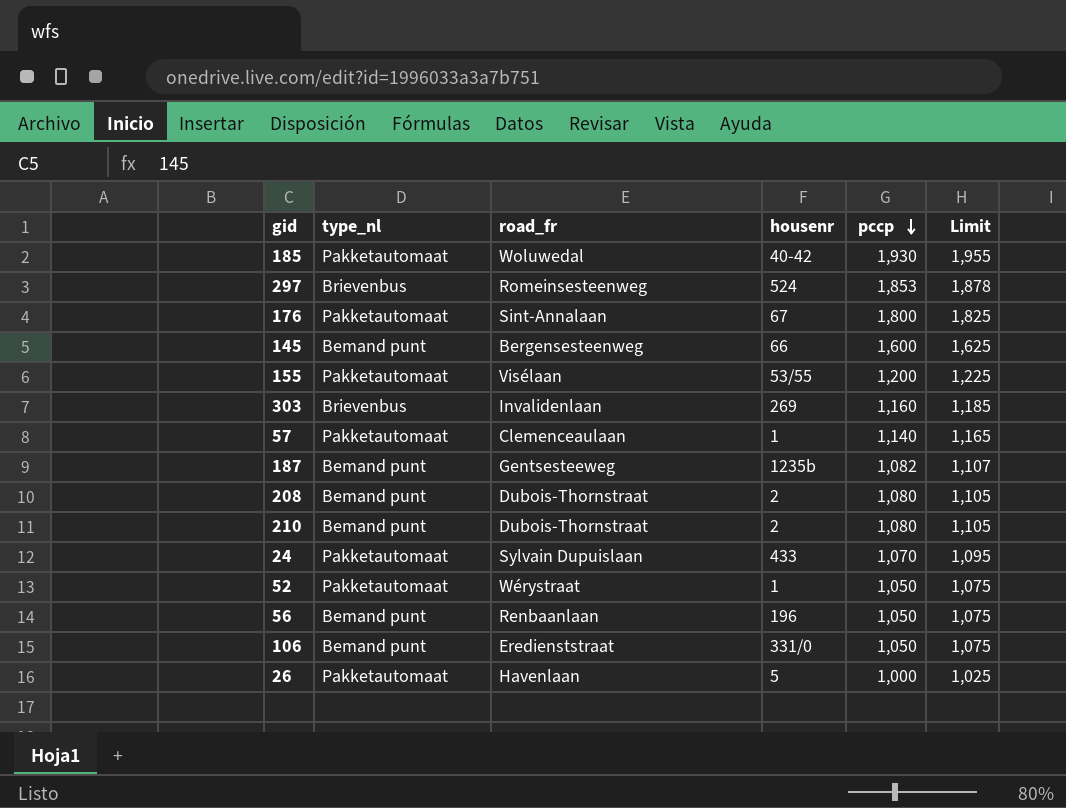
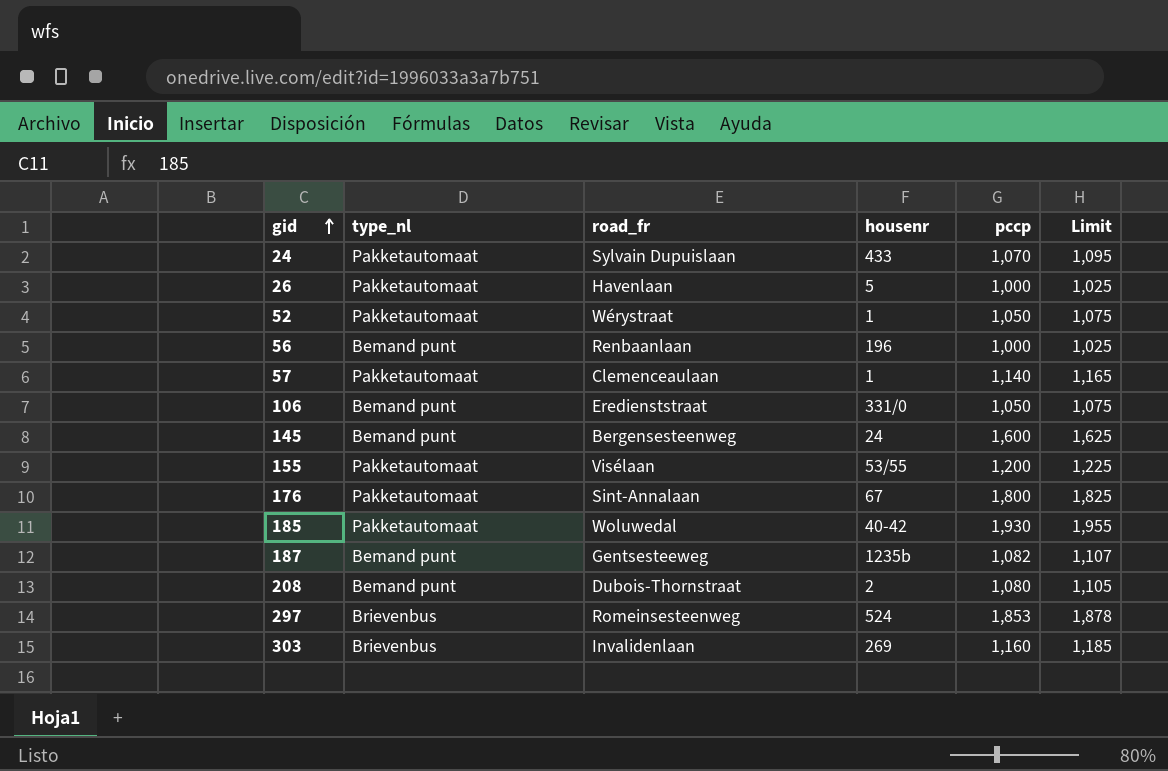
row order: pccp descending -> gid ascending
row 210: Bemand punt | Dubois-Thornstraat | 2 | 1,080 | 1,105 -> none
56 | pccp: 1,050 -> 1,000
56 | Limit: 1,075 -> 1,025
145 | housenr: 66 -> 24

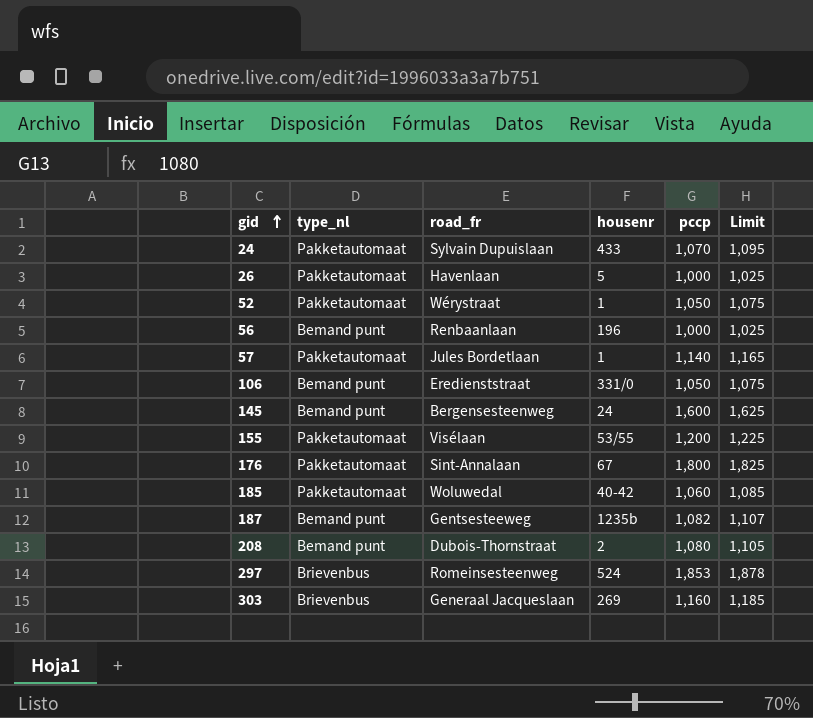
57 | road_fr: Clemenceaulaan -> Jules Bordetlaan
185 | pccp: 1,930 -> 1,060
185 | Limit: 1,955 -> 1,085
303 | road_fr: Invalidenlaan -> Generaal Jacqueslaan

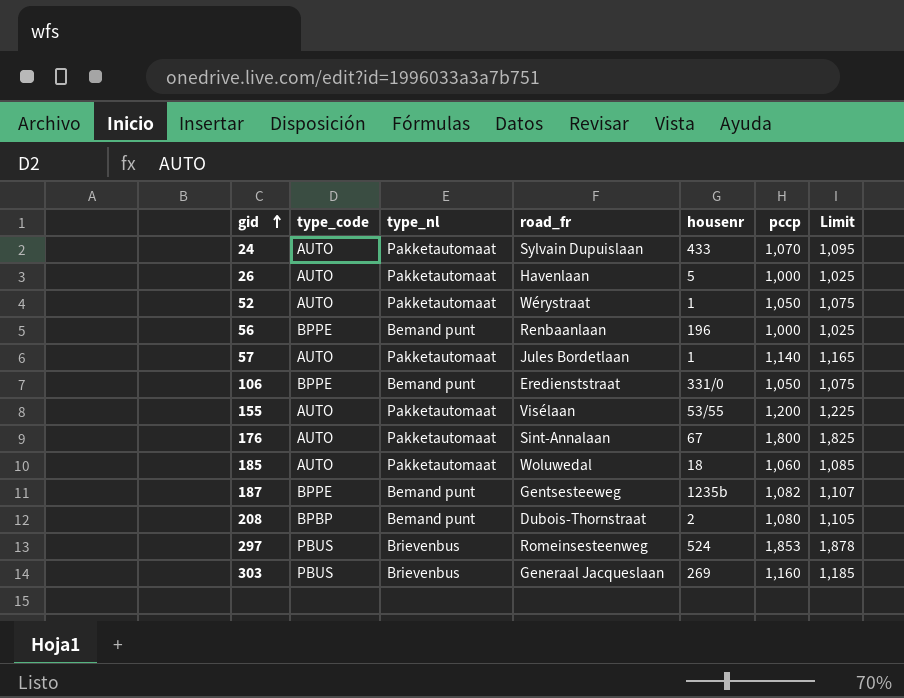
column type_code | position: none -> 2
row 145: Bemand punt | Bergensesteenweg | 24 | 1,600 | 1,625 -> none
185 | housenr: 40-42 -> 18

